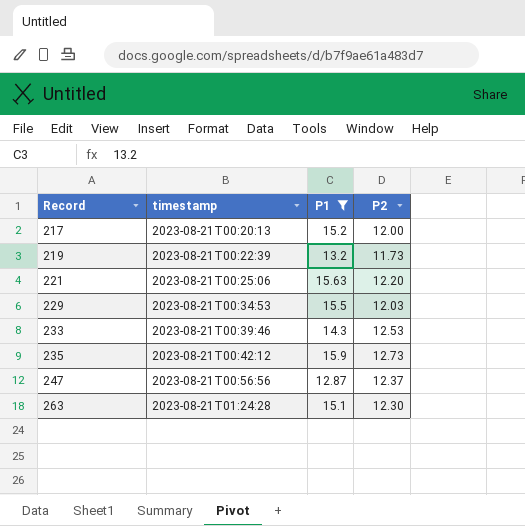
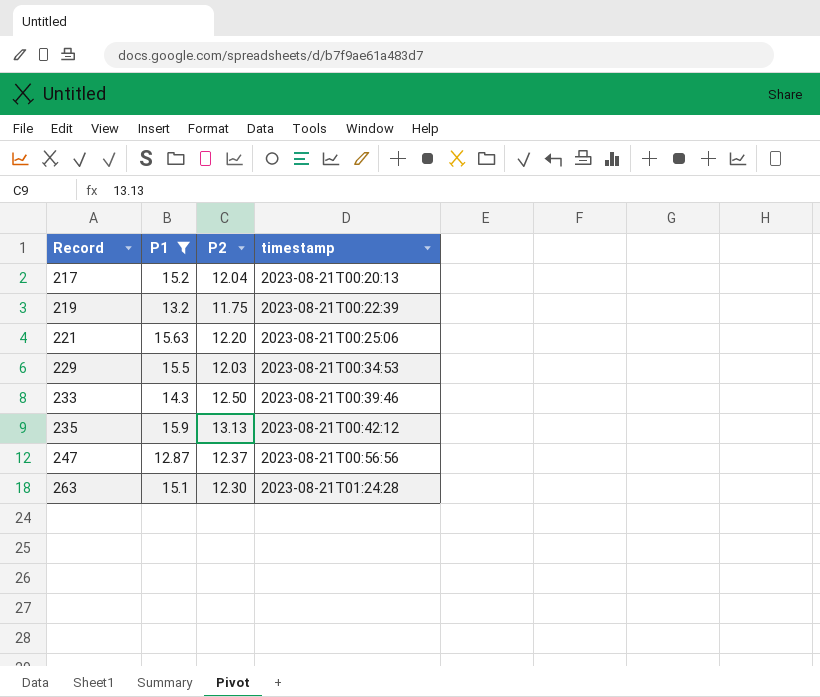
column timestamp | position: 2 -> 4
217 | P2: 12.00 -> 12.04
219 | P2: 11.73 -> 11.75
233 | P2: 12.53 -> 12.50
235 | P2: 12.73 -> 13.13

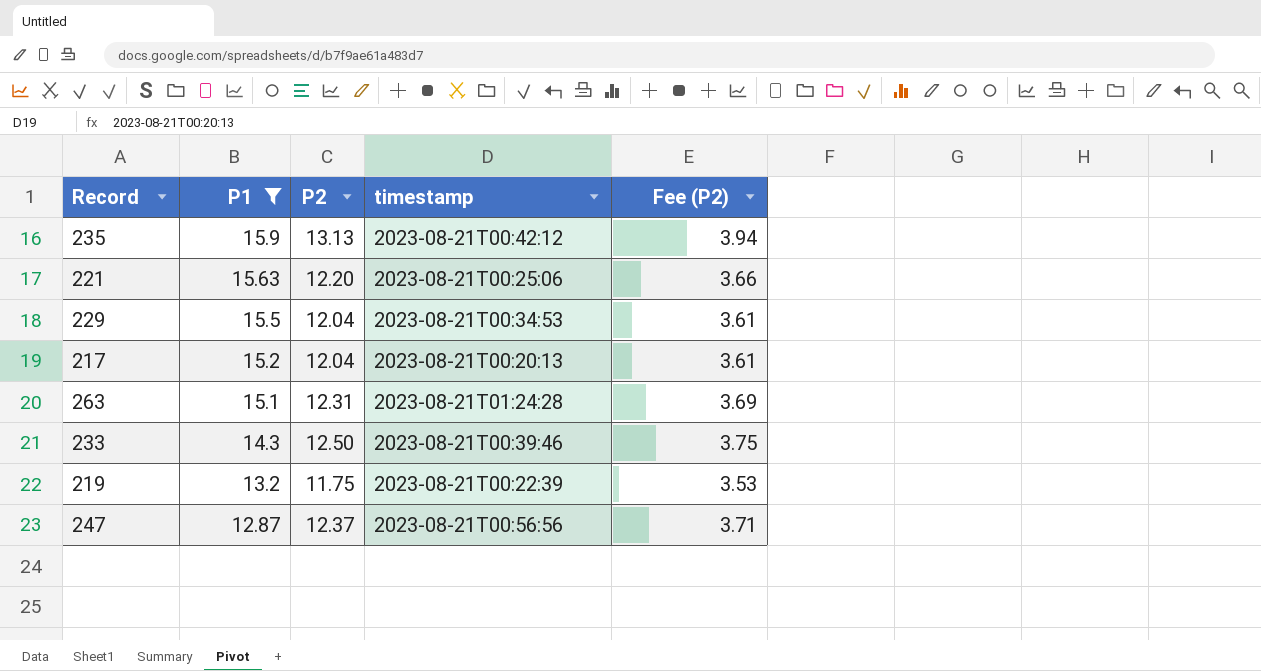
row order: Record ascending -> P1 descending
column Fee (P2) | formula: none -> [P2] * 0.3
229 | P2: 12.03 -> 12.04
263 | P2: 12.30 -> 12.31

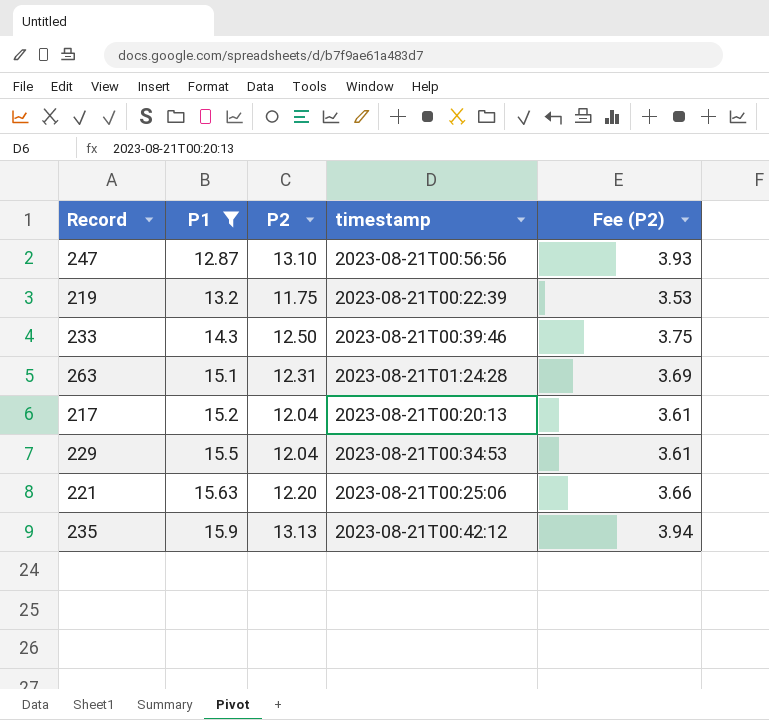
row order: P1 descending -> P1 ascending
247 | P2: 12.37 -> 13.10
247 | Fee (P2): 3.71 -> 3.93

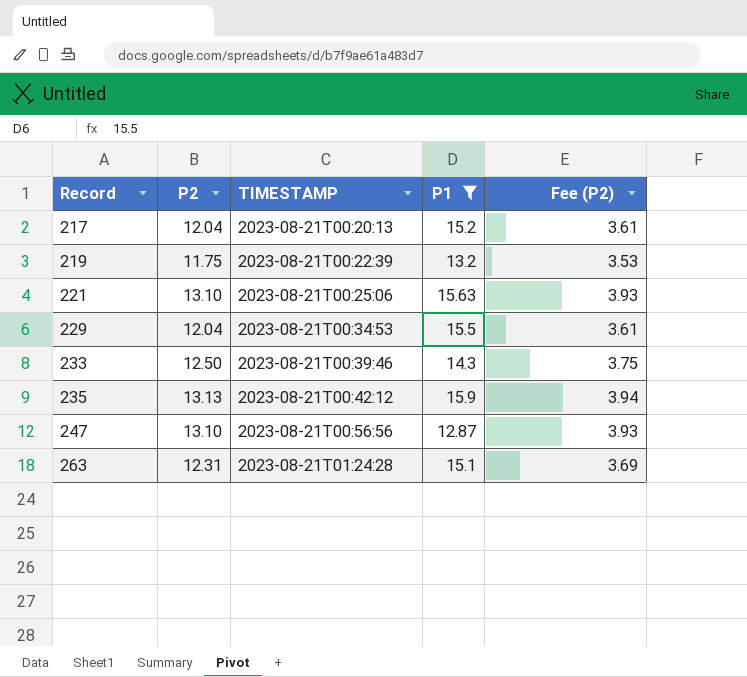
row order: P1 ascending -> Record ascending
column name: timestamp -> TIMESTAMP
column P1 | position: 2 -> 4
221 | P2: 12.20 -> 13.10
221 | Fee (P2): 3.66 -> 3.93

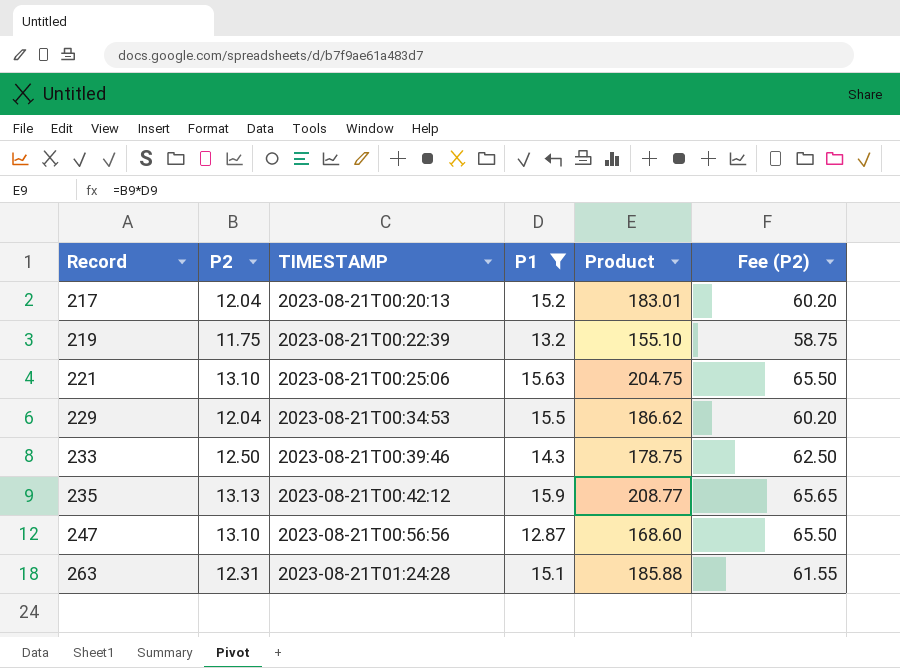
column Product | formula: none -> [P2] * [P1]
column Fee (P2) | formula: [P2] * 0.3 -> [P2] * 5

